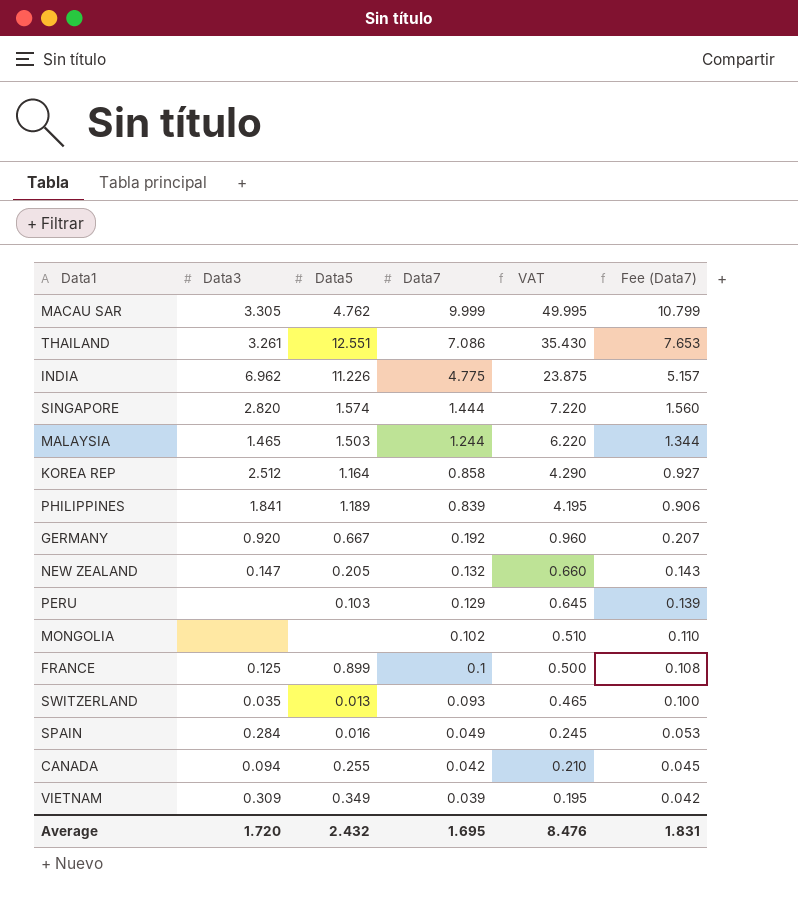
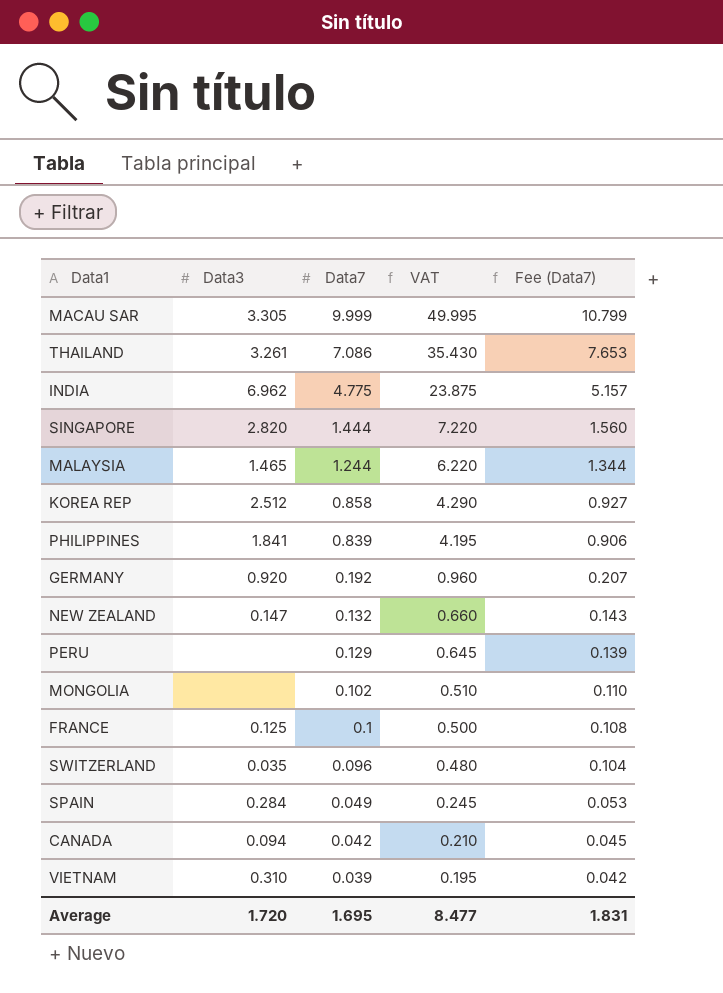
column Data5 | position: 3 -> none
SWITZERLAND | Data7: 0.093 -> 0.096
SWITZERLAND | VAT: 0.465 -> 0.480
SWITZERLAND | Fee (Data7): 0.100 -> 0.104
VIETNAM | Data3: 0.309 -> 0.310
Average | VAT: 8.476 -> 8.477

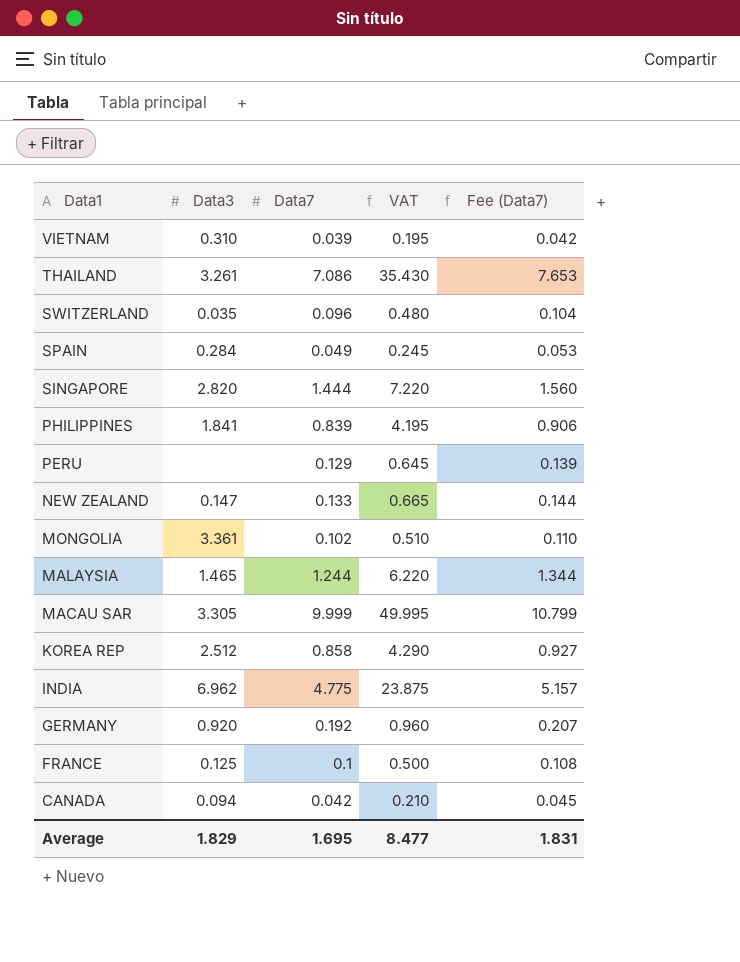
row order: Data7 descending -> Data1 descending
NEW ZEALAND | Data7: 0.132 -> 0.133
NEW ZEALAND | VAT: 0.660 -> 0.665
NEW ZEALAND | Fee (Data7): 0.143 -> 0.144
MONGOLIA | Data3: none -> 3.361
Average | Data3: 1.720 -> 1.829

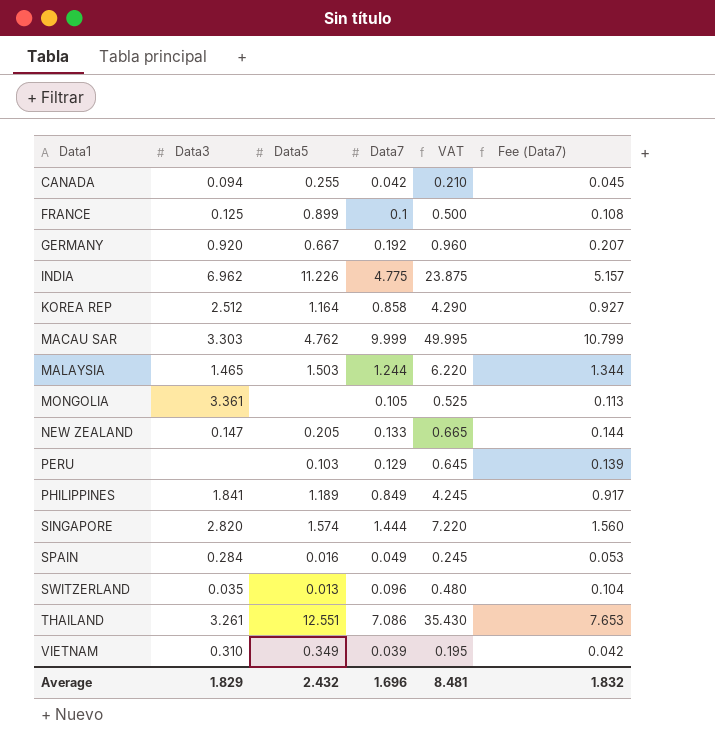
row order: Data1 descending -> Data1 ascending
column Data5 | position: none -> 3
MACAU SAR | Data3: 3.305 -> 3.303
MONGOLIA | Data7: 0.102 -> 0.105
MONGOLIA | VAT: 0.510 -> 0.525
MONGOLIA | Fee (Data7): 0.110 -> 0.113
PHILIPPINES | Data7: 0.839 -> 0.849
PHILIPPINES | VAT: 4.195 -> 4.245
PHILIPPINES | Fee (Data7): 0.906 -> 0.917
Average | Data7: 1.695 -> 1.696
Average | VAT: 8.477 -> 8.481
Average | Fee (Data7): 1.831 -> 1.832

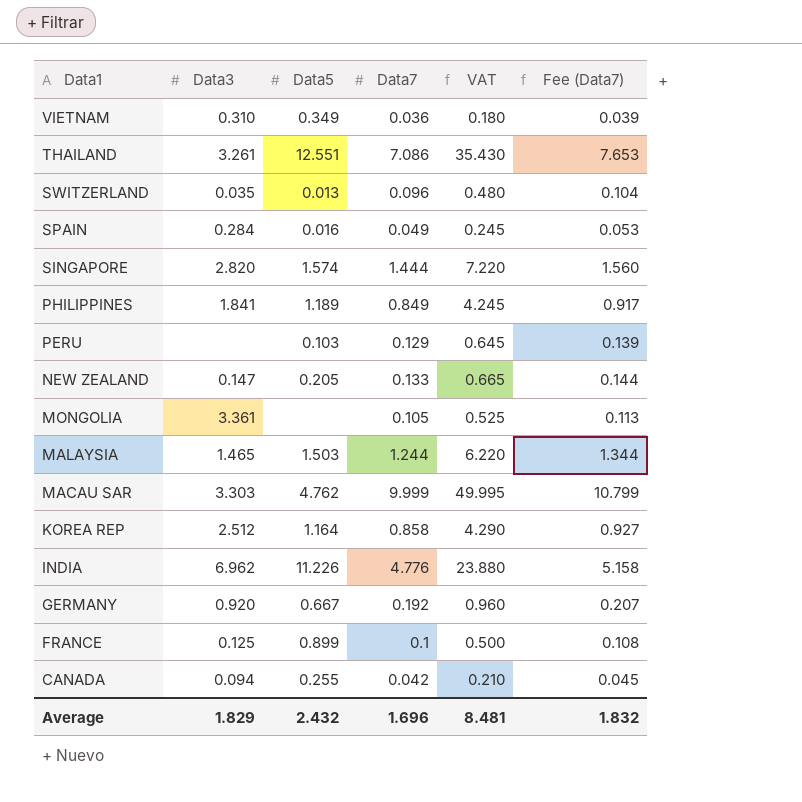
row order: Data1 ascending -> Data1 descending
VIETNAM | Data7: 0.039 -> 0.036
VIETNAM | VAT: 0.195 -> 0.180
VIETNAM | Fee (Data7): 0.042 -> 0.039
INDIA | Data7: 4.775 -> 4.776
INDIA | VAT: 23.875 -> 23.880
INDIA | Fee (Data7): 5.157 -> 5.158

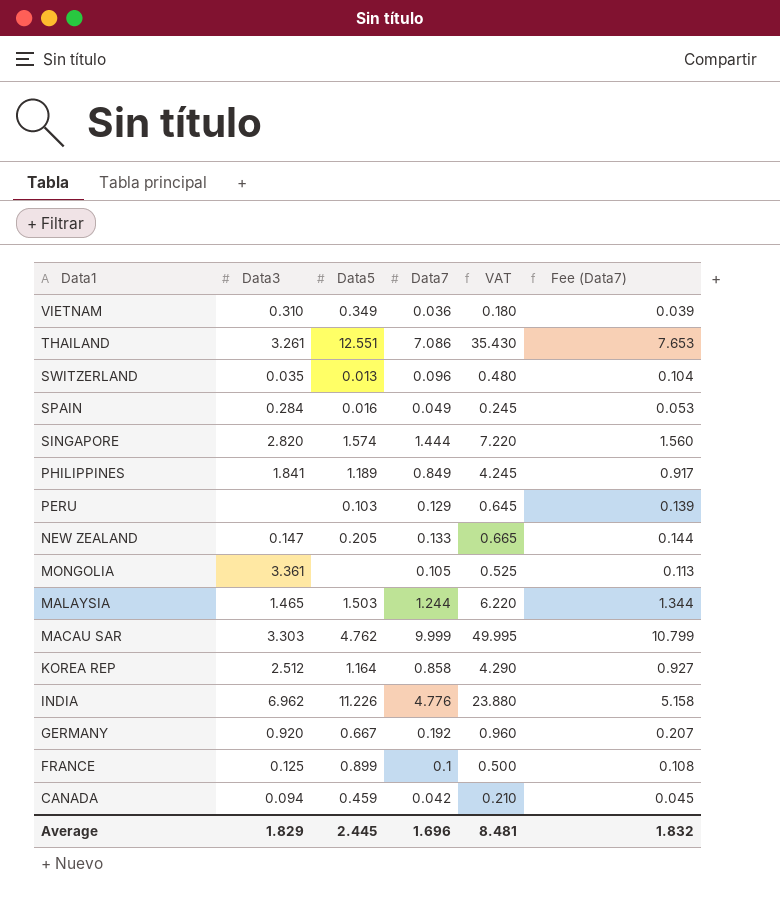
CANADA | Data5: 0.255 -> 0.459
Average | Data5: 2.432 -> 2.445

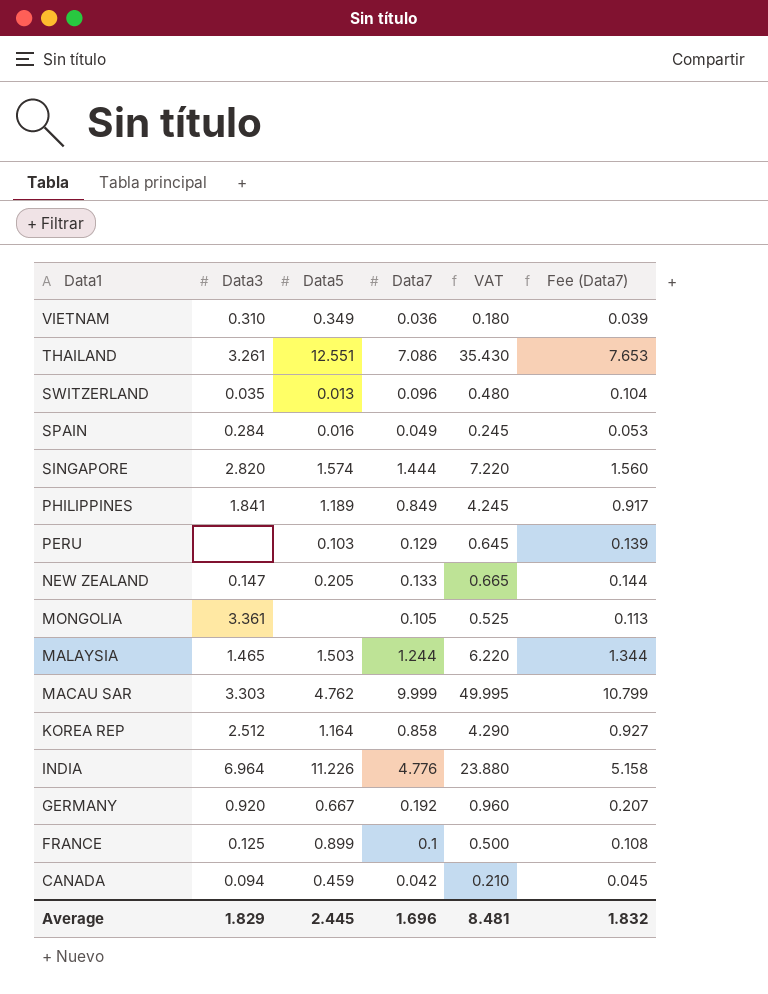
INDIA | Data3: 6.962 -> 6.964

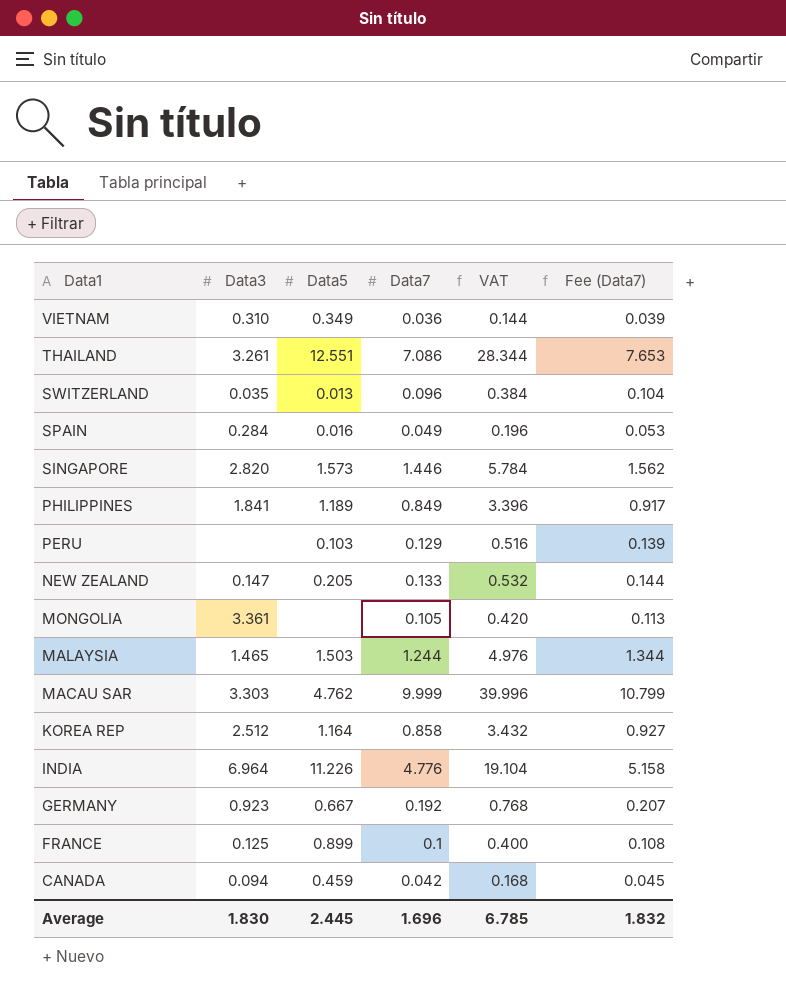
column VAT | formula: [Data7] * 5 -> [Data7] * 4
SINGAPORE | Data5: 1.574 -> 1.573
SINGAPORE | Data7: 1.444 -> 1.446
SINGAPORE | Fee (Data7): 1.560 -> 1.562
GERMANY | Data3: 0.920 -> 0.923
Average | Data3: 1.829 -> 1.830
Average | VAT: 8.481 -> 6.785

